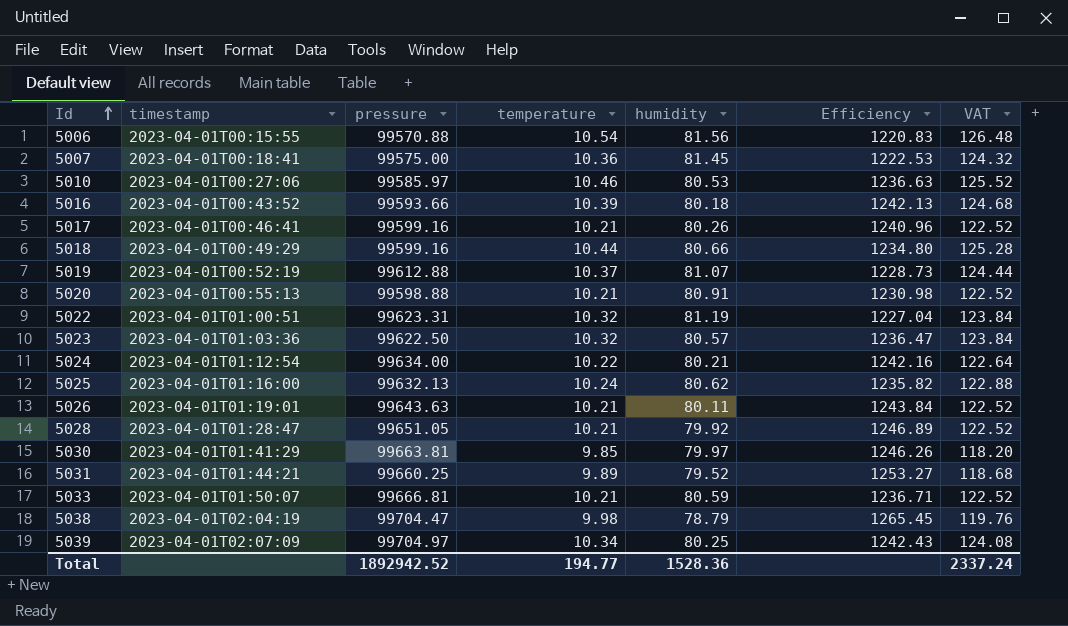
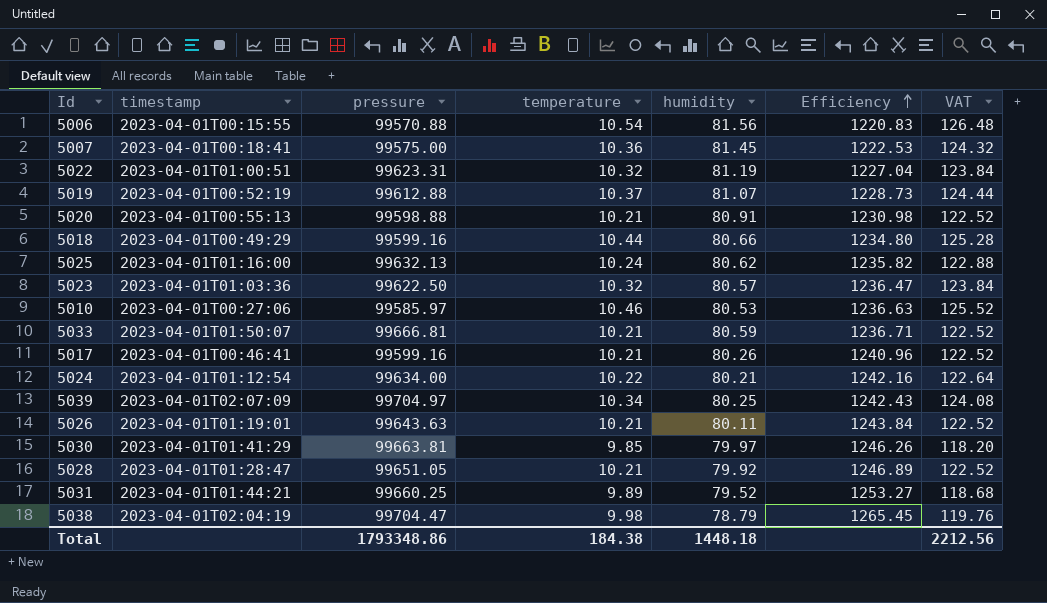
row order: Id ascending -> Efficiency ascending
row 5016: 2023-04-01T00:43:52 | 99593.66 | 10.39 | 80.18 | 1242.13 | 124.68 -> none
Total | pressure: 1892942.52 -> 1793348.86
Total | temperature: 194.77 -> 184.38
Total | humidity: 1528.36 -> 1448.18
Total | VAT: 2337.24 -> 2212.56

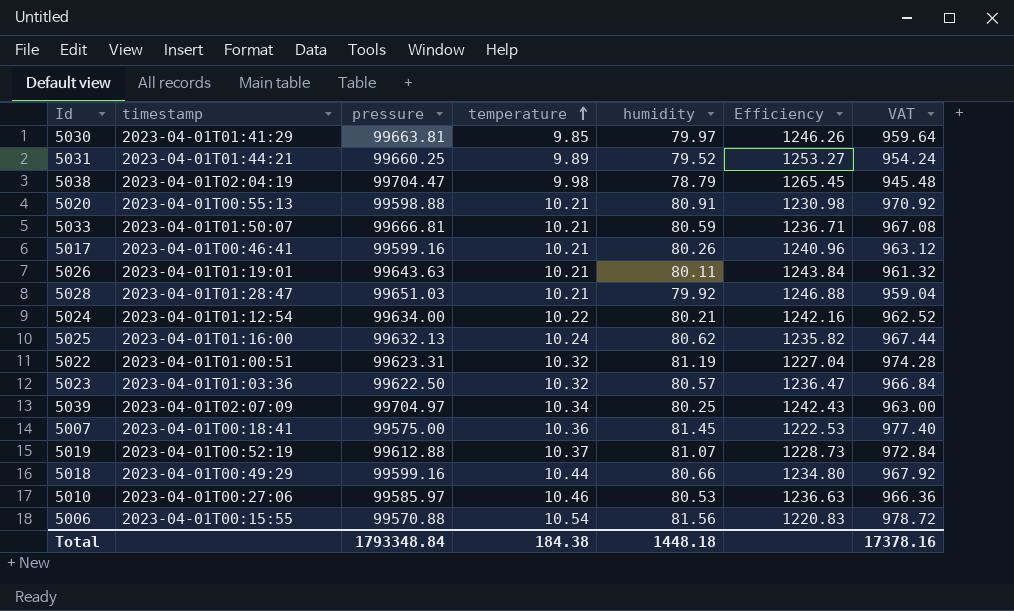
row order: Efficiency ascending -> temperature ascending
column VAT | formula: [temperature] * 12 -> [humidity] * 12
5028 | pressure: 99651.05 -> 99651.03
5028 | Efficiency: 1246.89 -> 1246.88
Total | pressure: 1793348.86 -> 1793348.84
Total | VAT: 2212.56 -> 17378.16

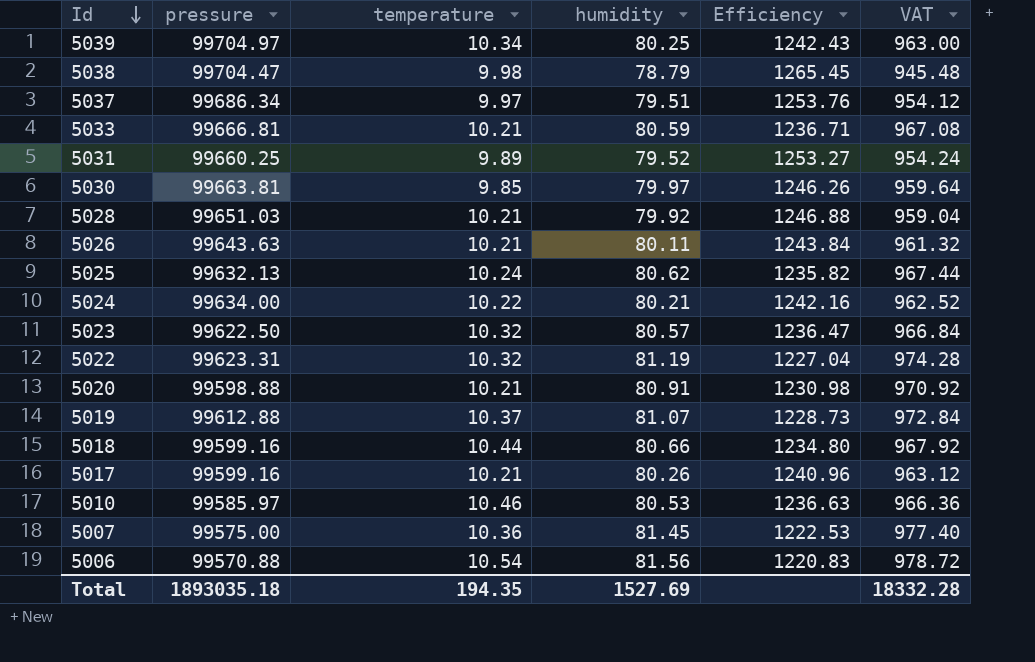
row order: temperature ascending -> Id descending
column timestamp | position: 2 -> none
row 5037: none -> 99686.34 | 9.97 | 79.51 | 1253.76 | 954.12
Total | pressure: 1793348.84 -> 1893035.18
Total | temperature: 184.38 -> 194.35
Total | humidity: 1448.18 -> 1527.69
Total | VAT: 17378.16 -> 18332.28

